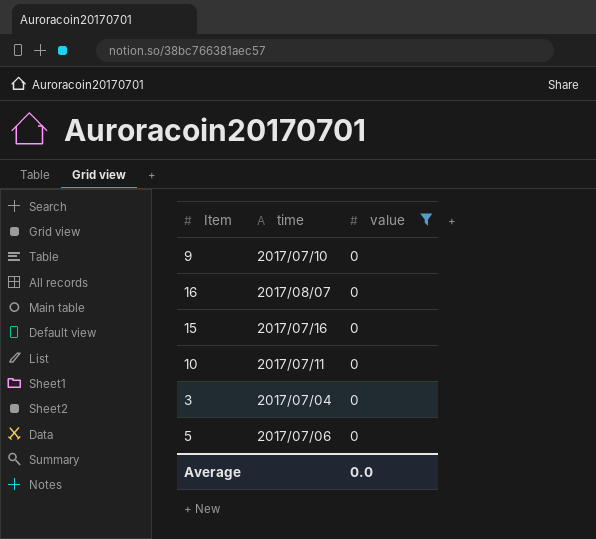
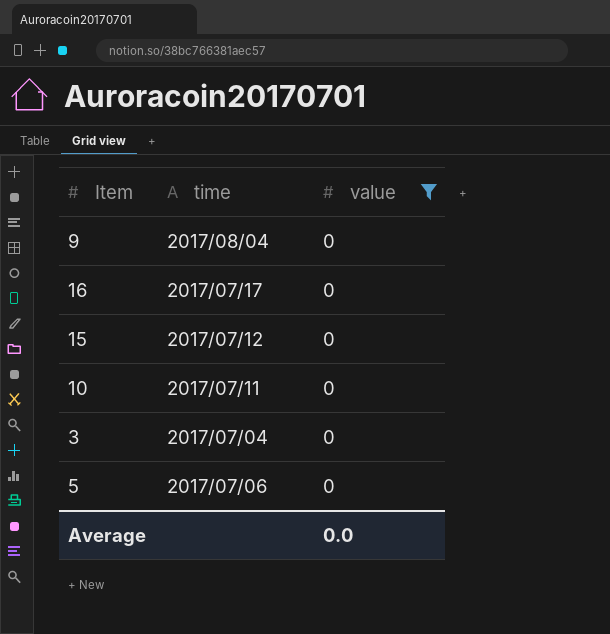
9 | time: 2017/07/10 -> 2017/08/04
16 | time: 2017/08/07 -> 2017/07/17
15 | time: 2017/07/16 -> 2017/07/12

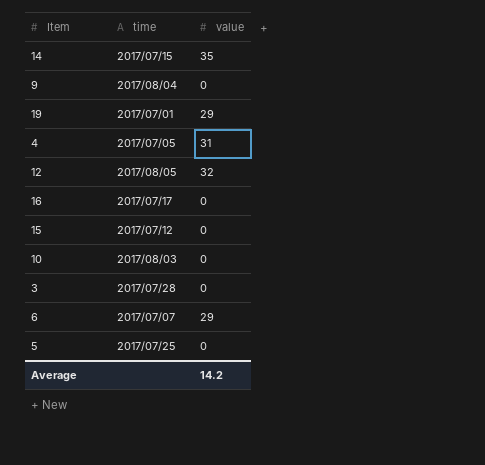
filter: value = 0 -> none
10 | time: 2017/07/11 -> 2017/08/03
3 | time: 2017/07/04 -> 2017/07/28
5 | time: 2017/07/06 -> 2017/07/25
Average | value: 0.0 -> 14.2

